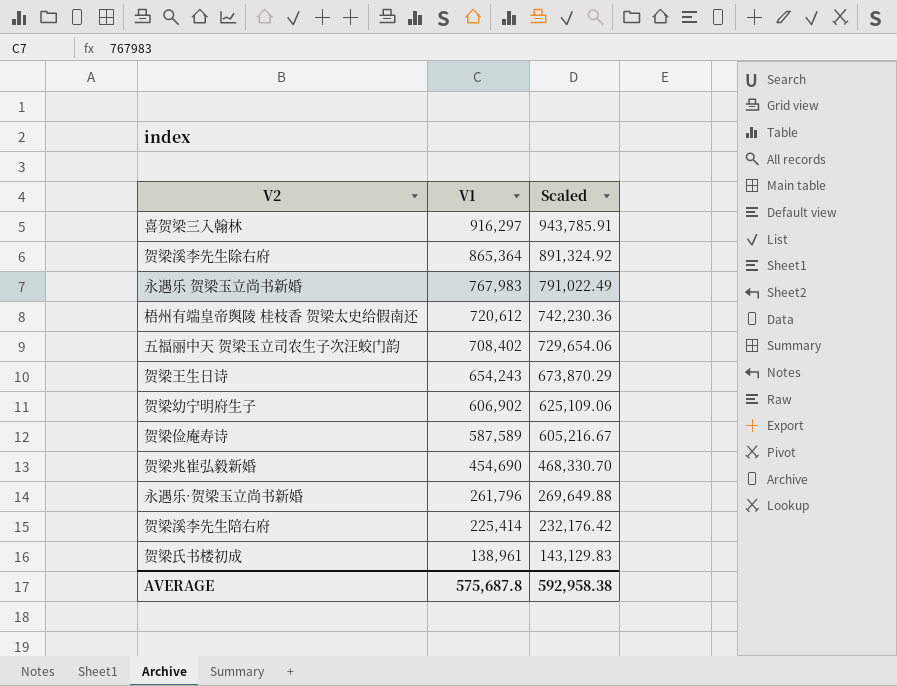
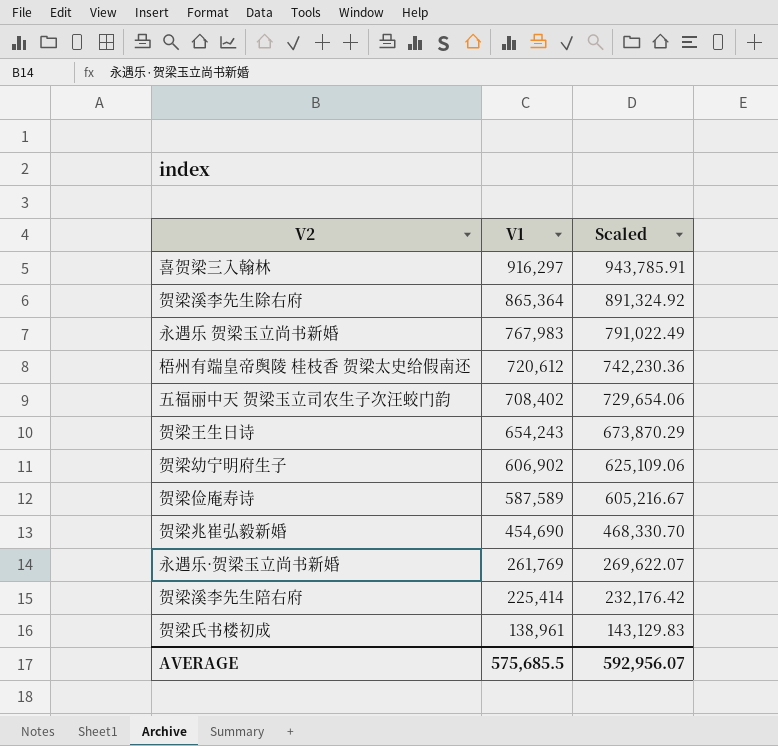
永遇乐·贺梁玉立尚书新婚 | V1: 261,796 -> 261,769
永遇乐·贺梁玉立尚书新婚 | Scaled: 269,649.88 -> 269,622.07
AVERAGE | V1: 575,687.8 -> 575,685.5
AVERAGE | Scaled: 592,958.38 -> 592,956.07

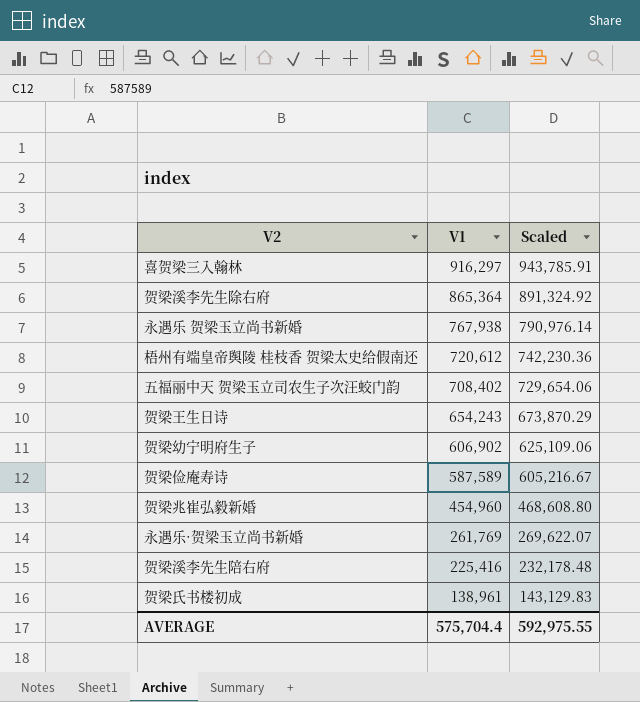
永遇乐 贺梁玉立尚书新婚 | V1: 767,983 -> 767,938
永遇乐 贺梁玉立尚书新婚 | Scaled: 791,022.49 -> 790,976.14
贺梁兆崔弘毅新婚 | V1: 454,690 -> 454,960
贺梁兆崔弘毅新婚 | Scaled: 468,330.70 -> 468,608.80
贺梁溪李先生陪右府 | V1: 225,414 -> 225,416
贺梁溪李先生陪右府 | Scaled: 232,176.42 -> 232,178.48
AVERAGE | V1: 575,685.5 -> 575,704.4
AVERAGE | Scaled: 592,956.07 -> 592,975.55

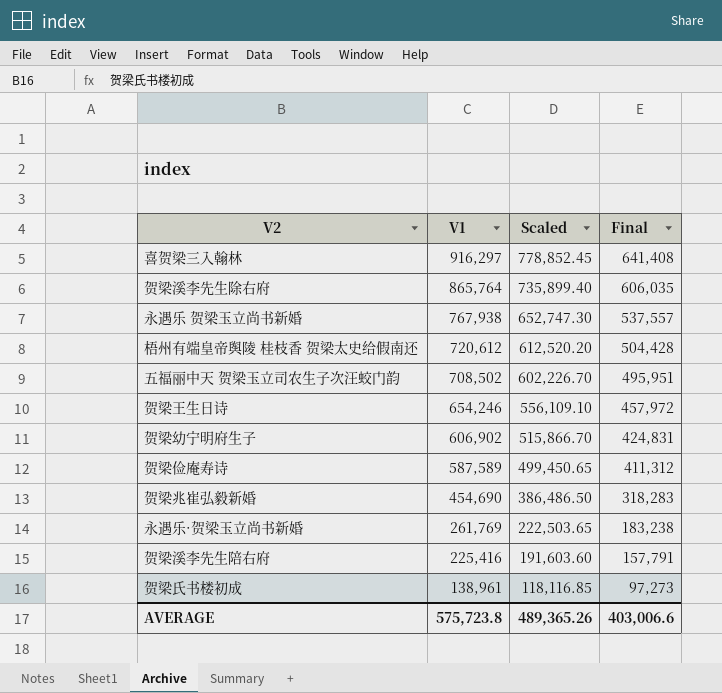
column Scaled | formula: [V1] * 1.03 -> [V1] * 0.85
column Final | formula: none -> [V1] * 0.7
贺梁溪李先生除右府 | V1: 865,364 -> 865,764
五福丽中天 贺梁玉立司农生子次汪蛟门韵 | V1: 708,402 -> 708,502
贺梁王生日诗 | V1: 654,243 -> 654,246
贺梁兆崔弘毅新婚 | V1: 454,960 -> 454,690
AVERAGE | V1: 575,704.4 -> 575,723.8
AVERAGE | Scaled: 592,975.55 -> 489,365.26

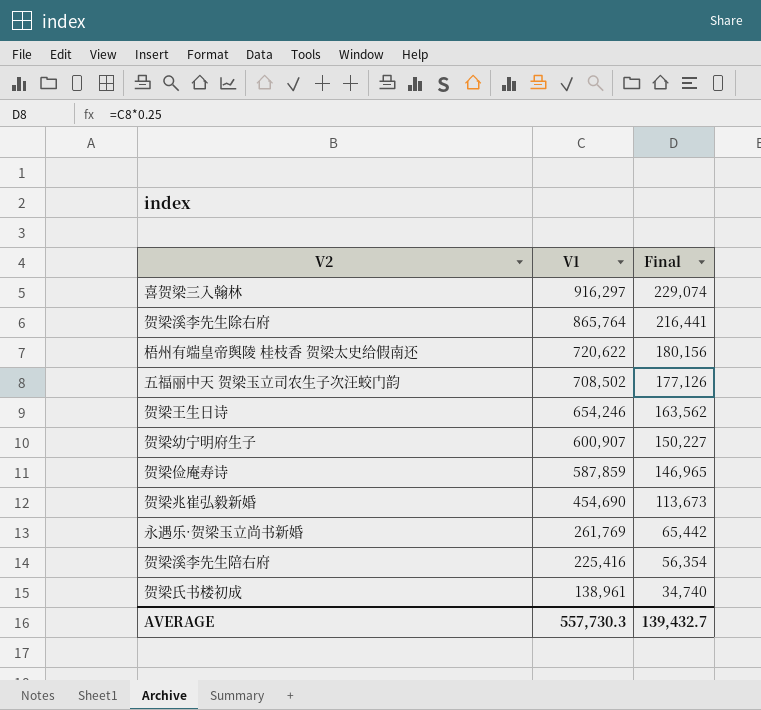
column Scaled | formula: [V1] * 0.85 -> none
column Final | formula: [V1] * 0.7 -> [V1] * 0.25
row 永遇乐 贺梁玉立尚书新婚: 767,938 | 652,747.30 | 537,557 -> none
梧州有端皇帝舆陵 桂枝香 贺梁太史给假南还 | V1: 720,612 -> 720,622
贺梁幼宁明府生子 | V1: 606,902 -> 600,907
贺梁俭庵寿诗 | V1: 587,589 -> 587,859
AVERAGE | V1: 575,723.8 -> 557,730.3
AVERAGE | Final: 403,006.6 -> 139,432.7

